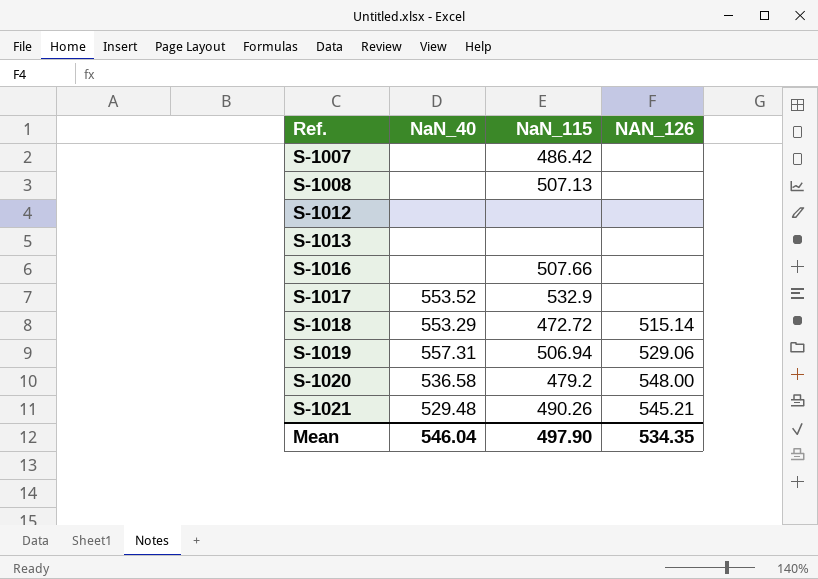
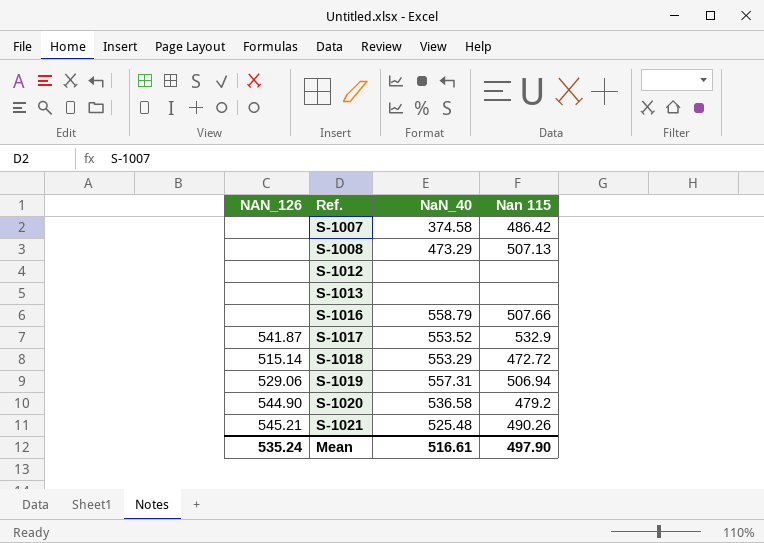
column NAN_126 | position: 4 -> 1
column name: NaN_115 -> Nan 115
S-1007 | NaN_40: none -> 374.58
S-1008 | NaN_40: none -> 473.29
S-1016 | NaN_40: none -> 558.79
S-1017 | NAN_126: none -> 541.87
S-1020 | NAN_126: 548.00 -> 544.90
S-1021 | NaN_40: 529.48 -> 525.48
Mean | NAN_126: 534.35 -> 535.24
Mean | NaN_40: 546.04 -> 516.61

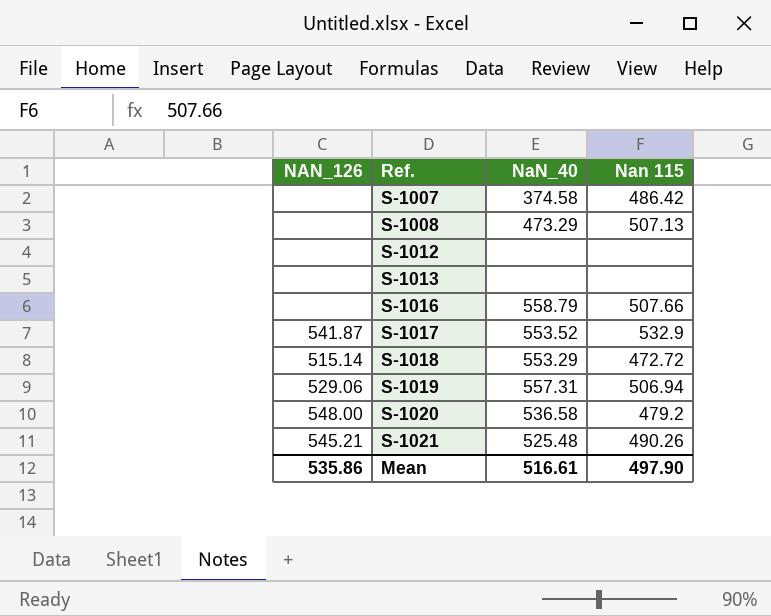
S-1020 | NAN_126: 544.90 -> 548.00
Mean | NAN_126: 535.24 -> 535.86

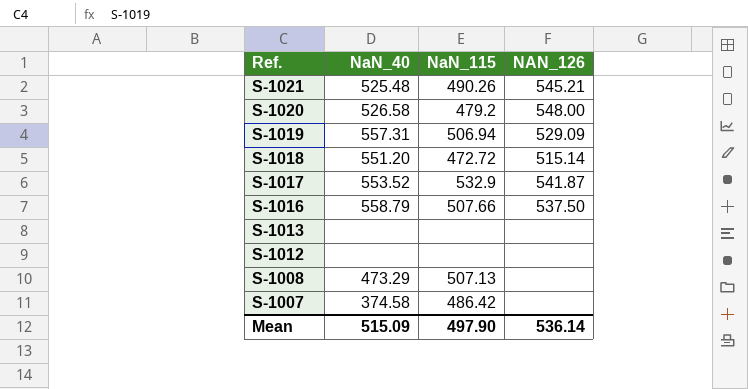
row order: Ref. ascending -> Ref. descending
column name: Nan 115 -> NaN_115
column NAN_126 | position: 1 -> 4
S-1020 | NaN_40: 536.58 -> 526.58
S-1019 | NAN_126: 529.06 -> 529.09
S-1018 | NaN_40: 553.29 -> 551.20
S-1016 | NAN_126: none -> 537.50
Mean | NaN_40: 516.61 -> 515.09
Mean | NAN_126: 535.86 -> 536.14

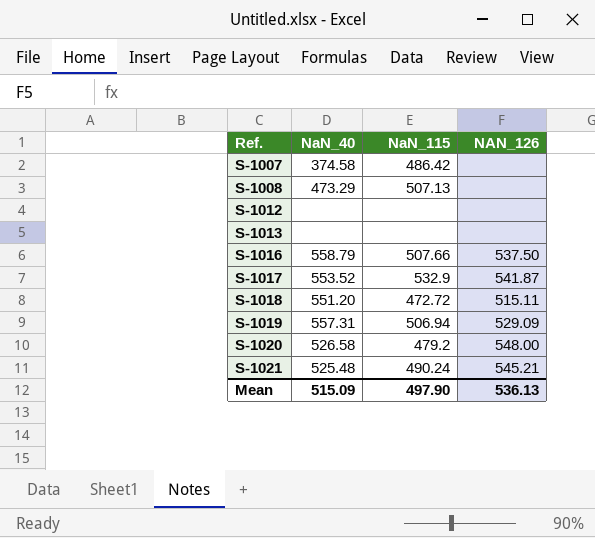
row order: Ref. descending -> Ref. ascending
S-1018 | NAN_126: 515.14 -> 515.11
S-1021 | NaN_115: 490.26 -> 490.24
Mean | NAN_126: 536.14 -> 536.13

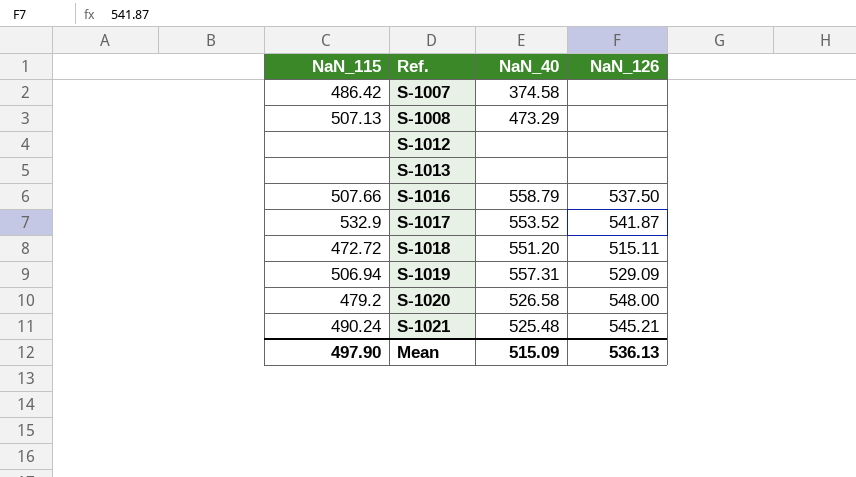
column NaN_115 | position: 3 -> 1
column name: NAN_126 -> NaN_126

